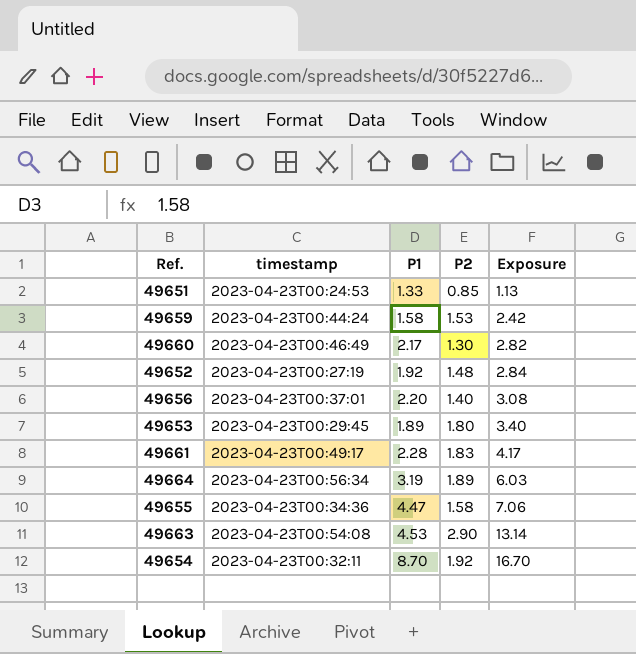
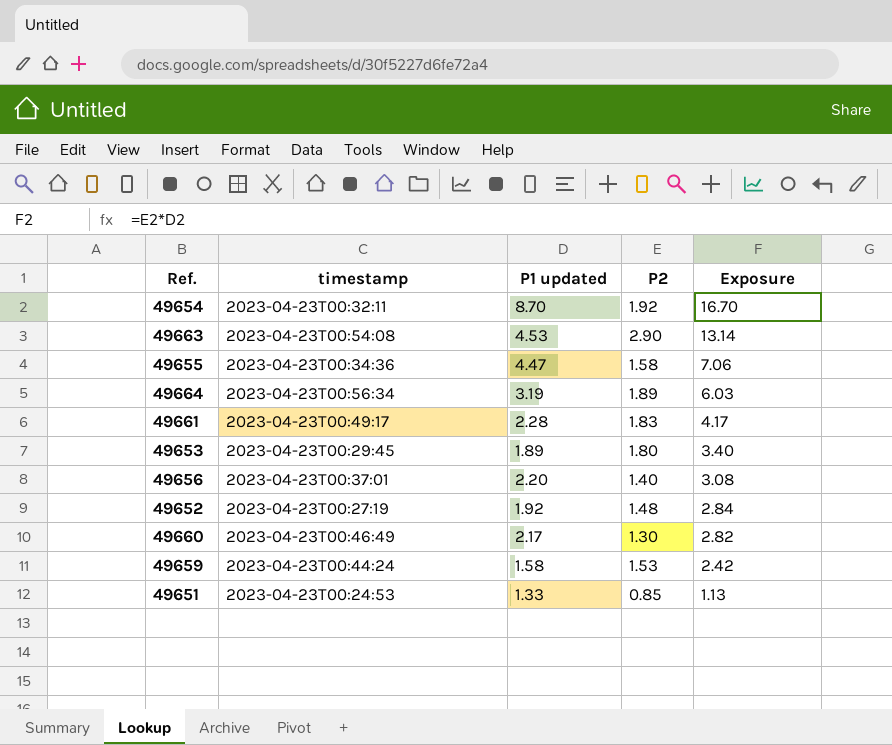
row order: Exposure ascending -> Exposure descending
column name: P1 -> P1 updated

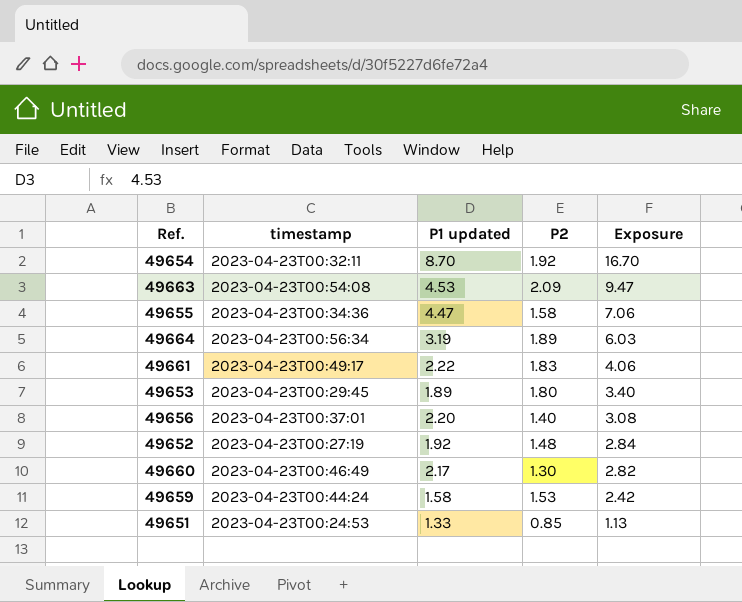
49663 | P2: 2.90 -> 2.09
49663 | Exposure: 13.14 -> 9.47
49661 | P1 updated: 2.28 -> 2.22
49661 | Exposure: 4.17 -> 4.06

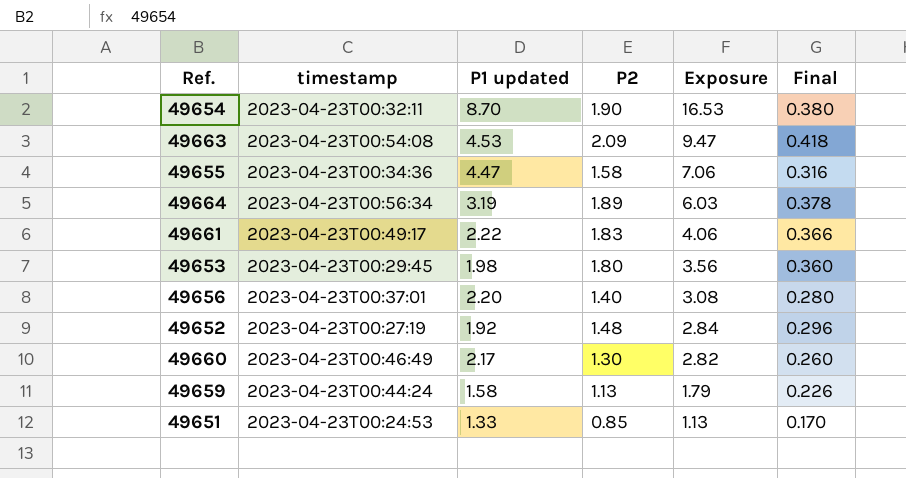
column Final | formula: none -> [P2] * 0.2
49654 | P2: 1.92 -> 1.90
49654 | Exposure: 16.70 -> 16.53
49653 | P1 updated: 1.89 -> 1.98
49653 | Exposure: 3.40 -> 3.56
49659 | P2: 1.53 -> 1.13
49659 | Exposure: 2.42 -> 1.79

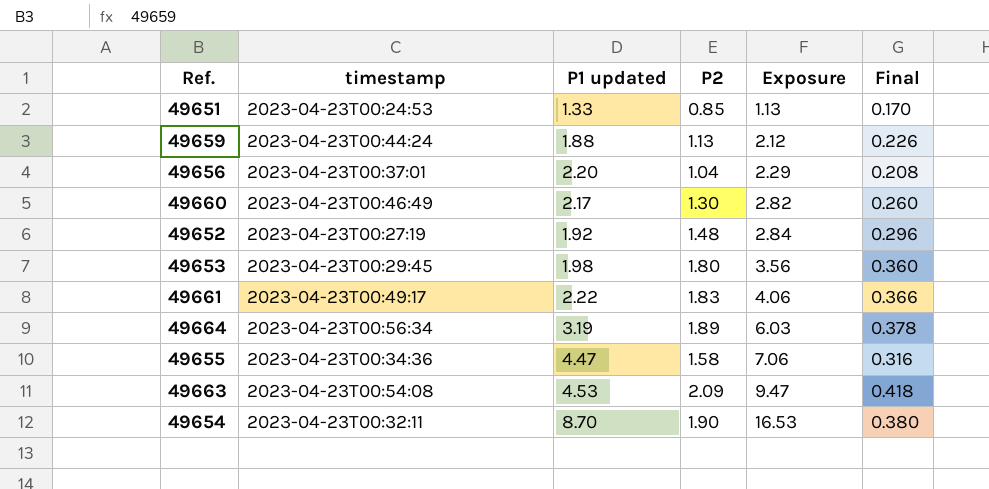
row order: Exposure descending -> Exposure ascending
49659 | P1 updated: 1.58 -> 1.88
49659 | Exposure: 1.79 -> 2.12
49656 | P2: 1.40 -> 1.04
49656 | Exposure: 3.08 -> 2.29
49656 | Final: 0.280 -> 0.208

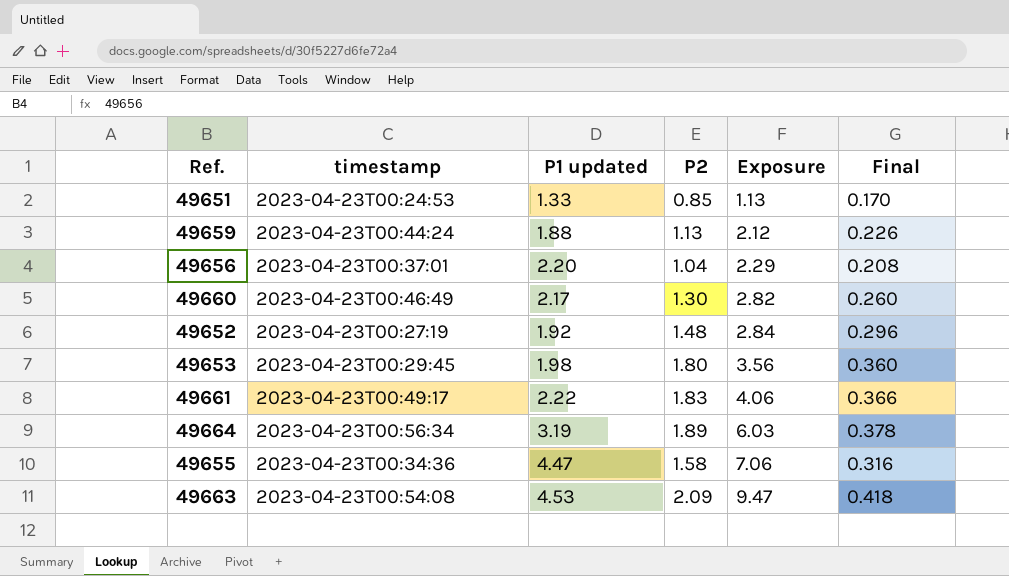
row 49654: 2023-04-23T00:32:11 | 8.70 | 1.90 | 16.53 | 0.380 -> none

